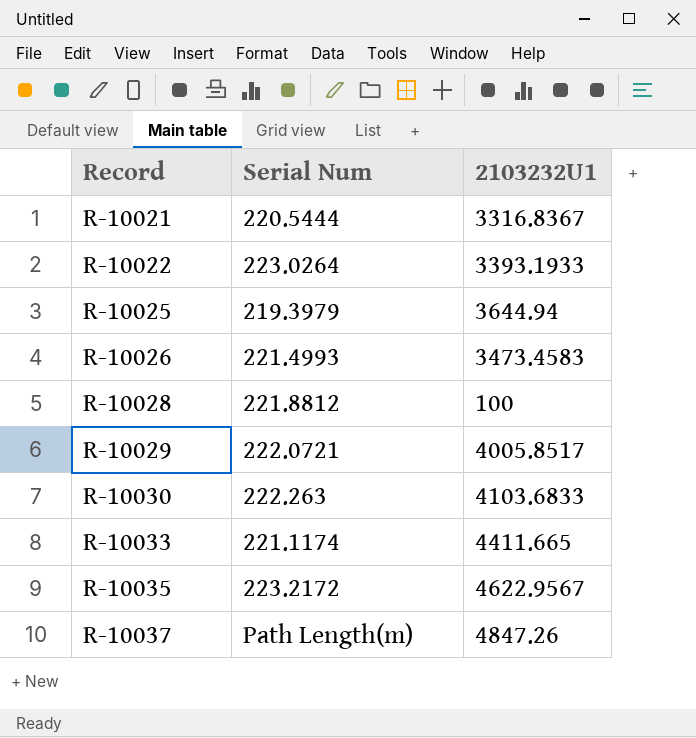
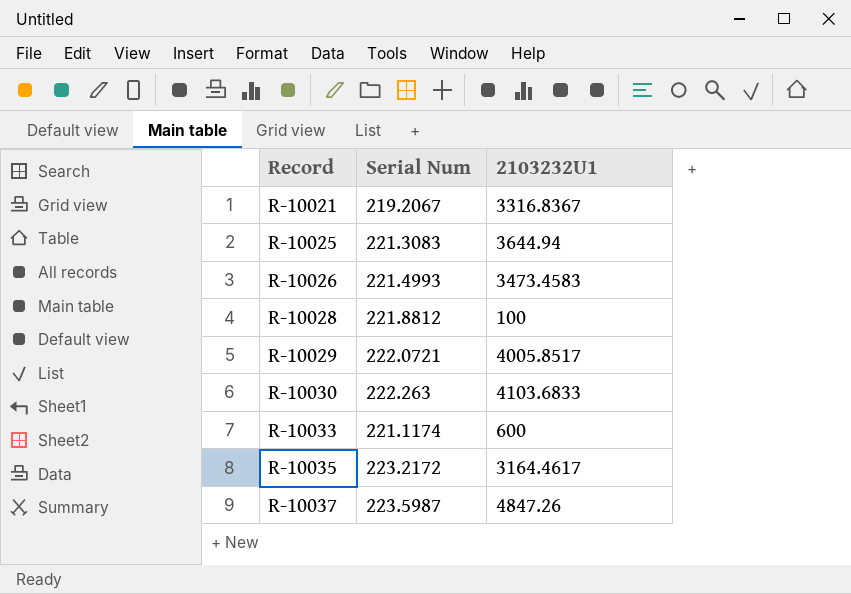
row R-10022: 223.0264 | 3393.1933 -> none
R-10021 | Serial Num: 220.5444 -> 219.2067
R-10025 | Serial Num: 219.3979 -> 221.3083
R-10033 | 2103232U1: 4411.665 -> 600
R-10035 | 2103232U1: 4622.9567 -> 3164.4617
R-10037 | Serial Num: Path Length(m) -> 223.5987

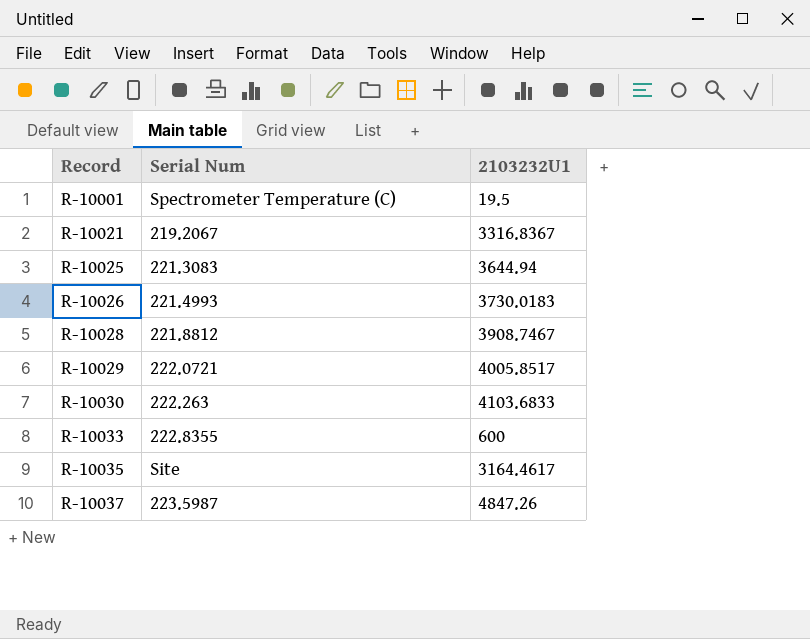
row R-10001: none -> Spectrometer Temperature (C) | 19.5
R-10026 | 2103232U1: 3473.4583 -> 3730.0183
R-10028 | 2103232U1: 100 -> 3908.7467
R-10033 | Serial Num: 221.1174 -> 222.8355
R-10035 | Serial Num: 223.2172 -> Site

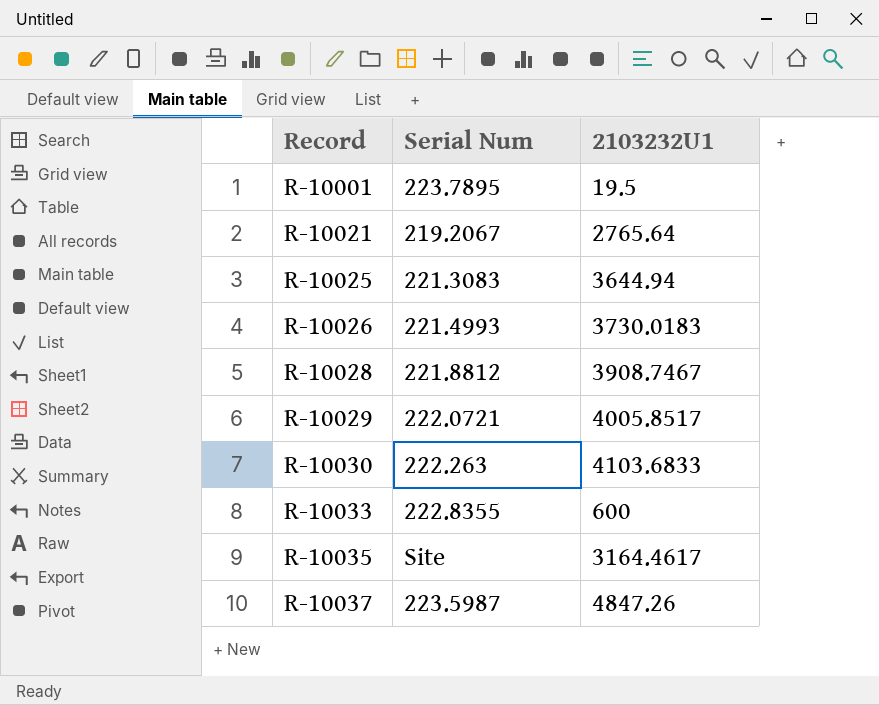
R-10001 | Serial Num: Spectrometer Temperature (C) -> 223.7895
R-10021 | 2103232U1: 3316.8367 -> 2765.64

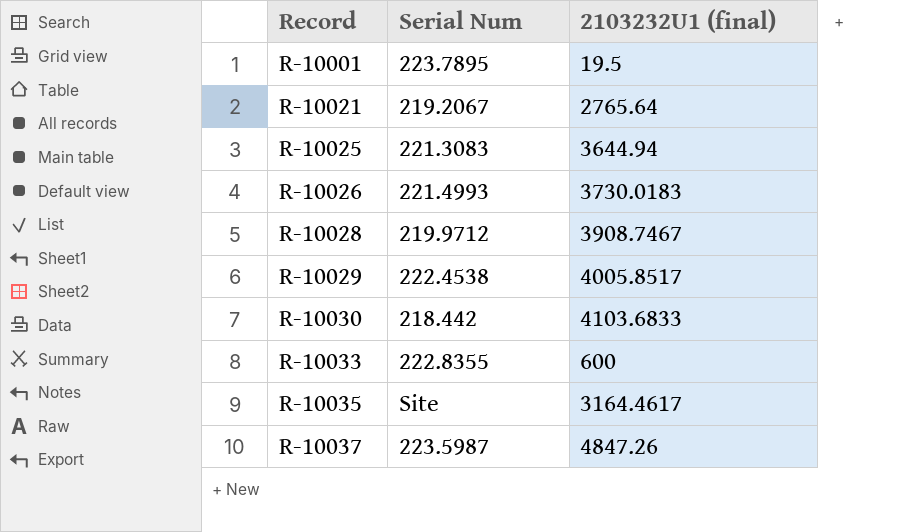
column name: 2103232U1 -> 2103232U1 (final)
R-10028 | Serial Num: 221.8812 -> 219.9712
R-10029 | Serial Num: 222.0721 -> 222.4538
R-10030 | Serial Num: 222.263 -> 218.442

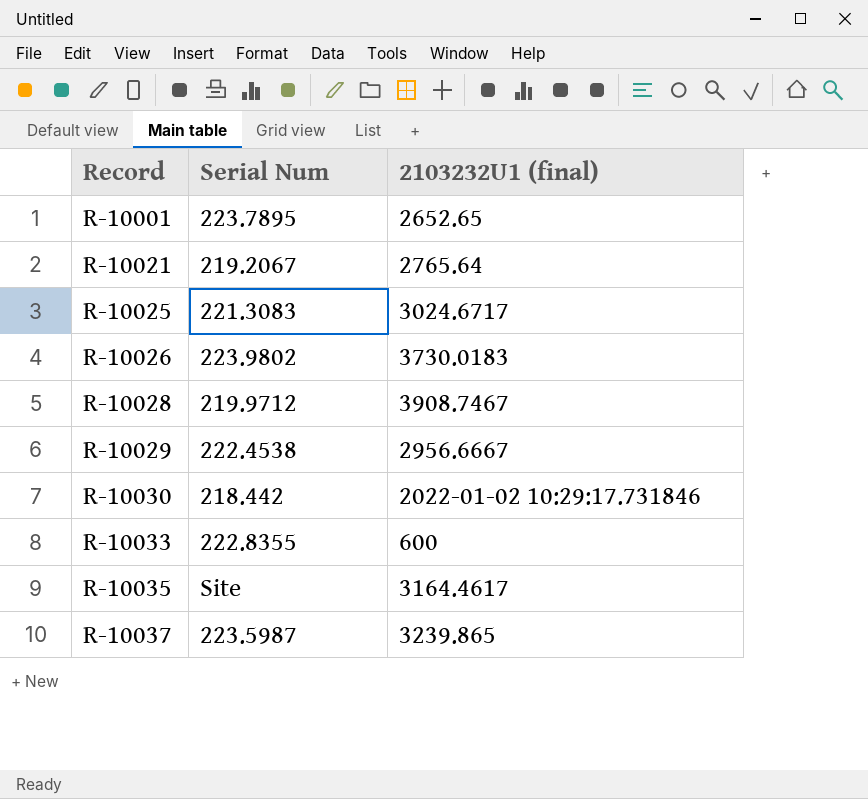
R-10001 | 2103232U1 (final): 19.5 -> 2652.65
R-10025 | 2103232U1 (final): 3644.94 -> 3024.6717
R-10026 | Serial Num: 221.4993 -> 223.9802
R-10029 | 2103232U1 (final): 4005.8517 -> 2956.6667
R-10030 | 2103232U1 (final): 4103.6833 -> 2022-01-02 10:29:17.731846
R-10037 | 2103232U1 (final): 4847.26 -> 3239.865

